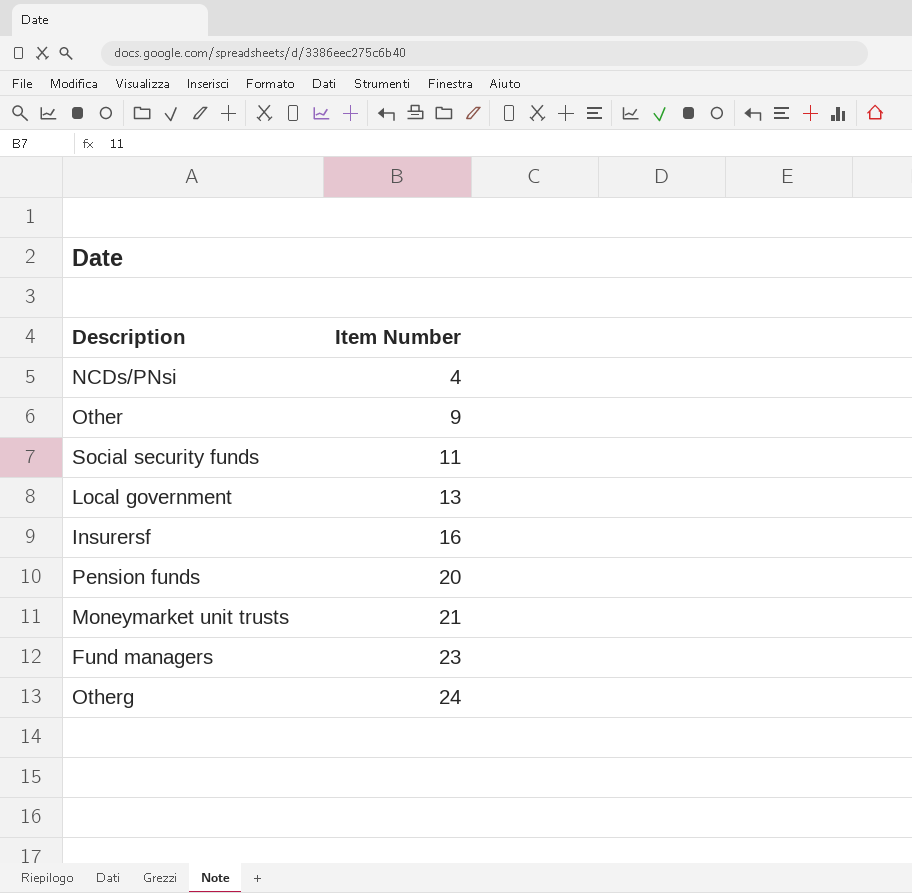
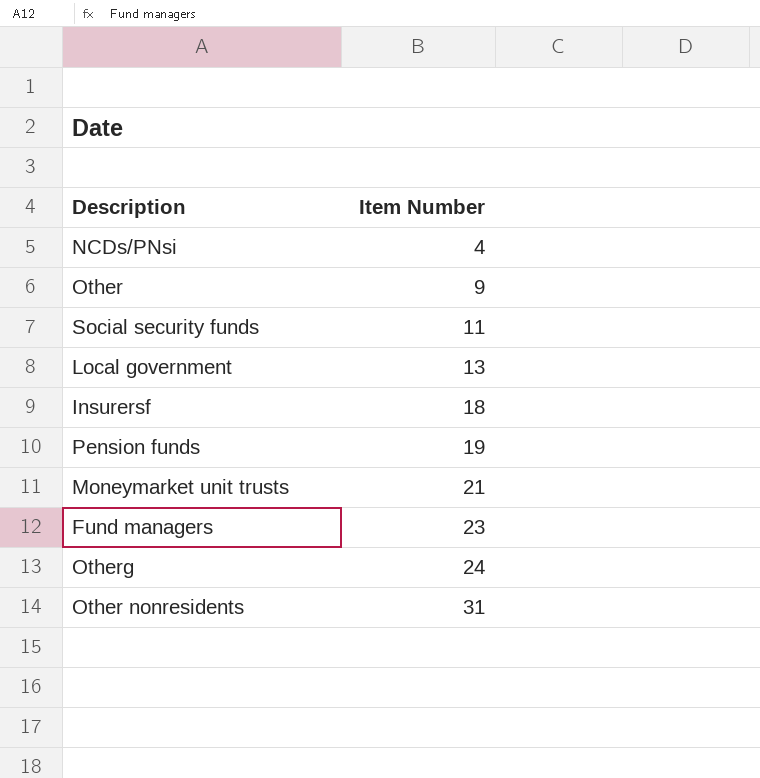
Insurersf | Item Number: 16 -> 18
Pension funds | Item Number: 20 -> 19
row Other nonresidents: none -> 31

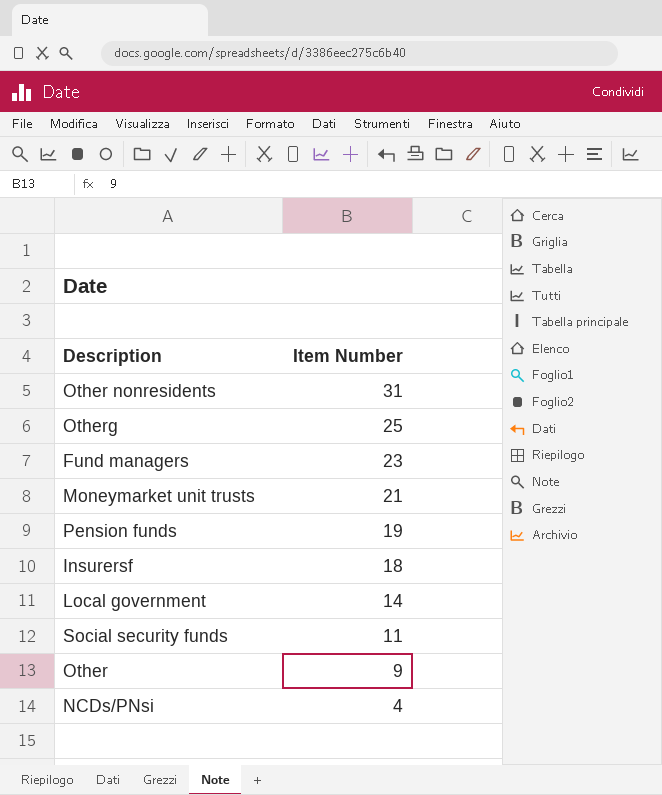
row order: Item Number ascending -> Item Number descending
Otherg | Item Number: 24 -> 25
Local government | Item Number: 13 -> 14

